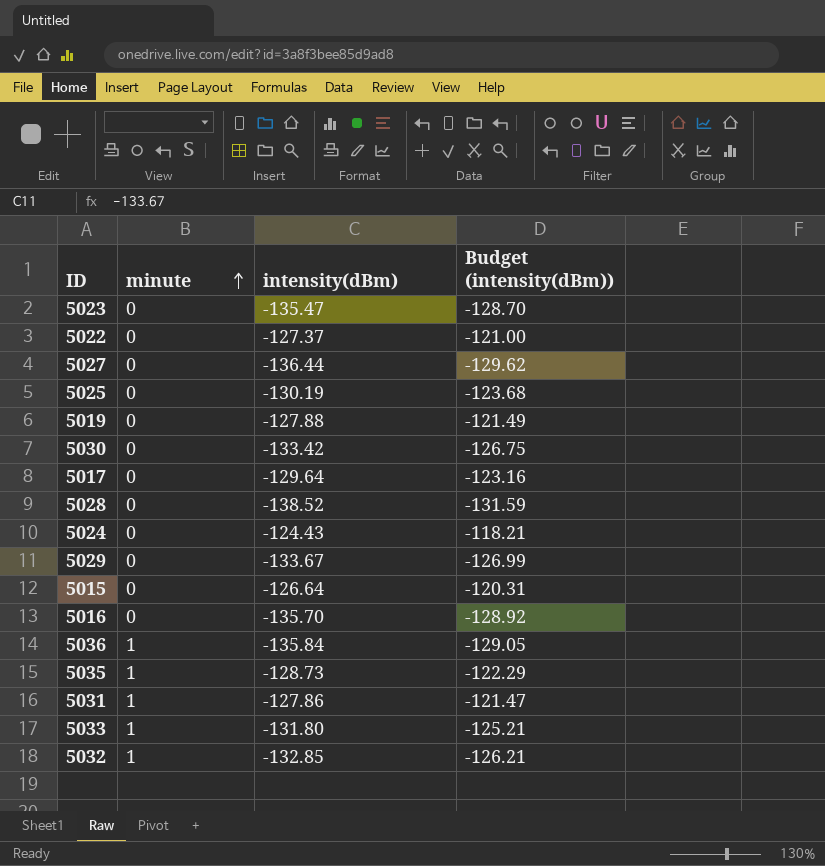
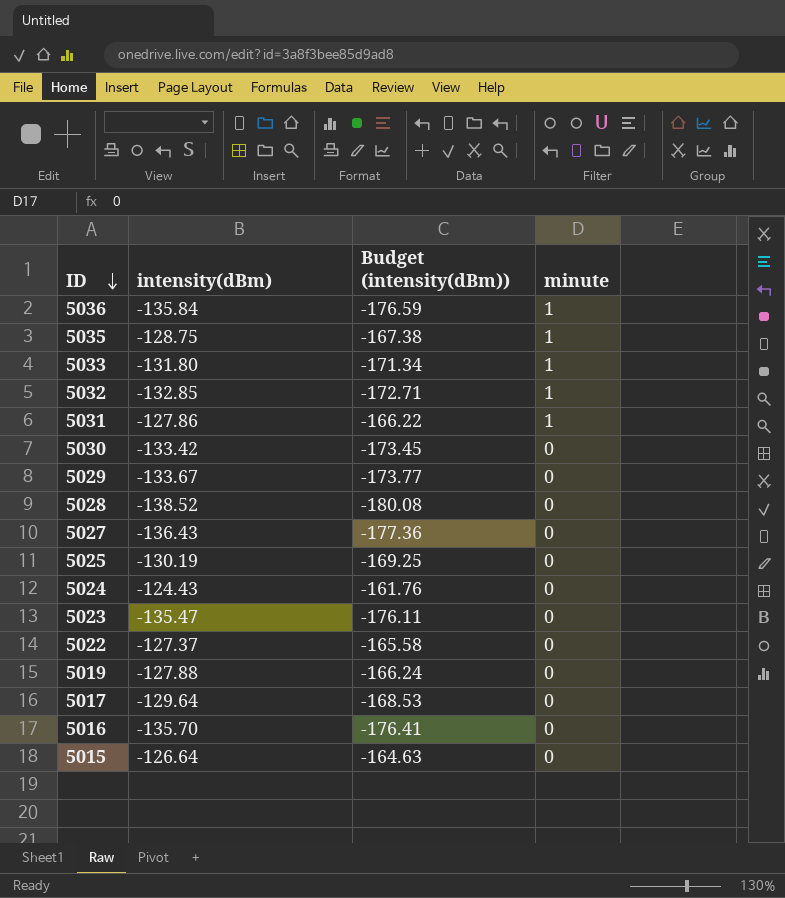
row order: minute ascending -> ID descending
column Budget (intensity(dBm)) | formula: [intensity(dBm)] * 0.95 -> [intensity(dBm)] * 1.3
column minute | position: 2 -> 4
5035 | intensity(dBm): -128.73 -> -128.75
5027 | intensity(dBm): -136.44 -> -136.43

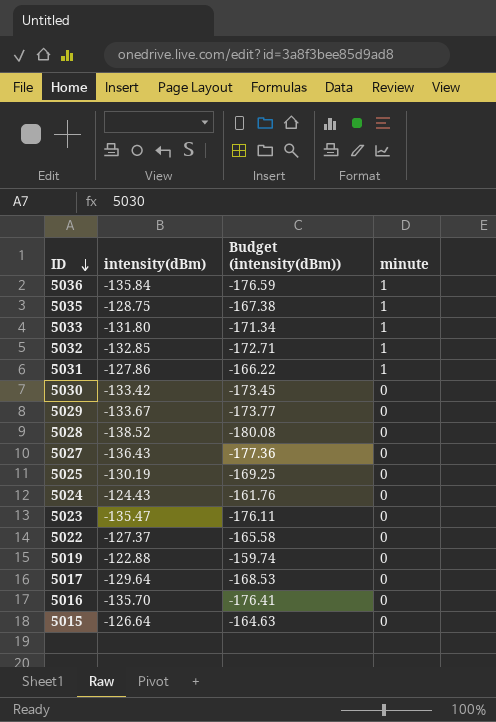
5019 | intensity(dBm): -127.88 -> -122.88
5019 | Budget (intensity(dBm)): -166.24 -> -159.74

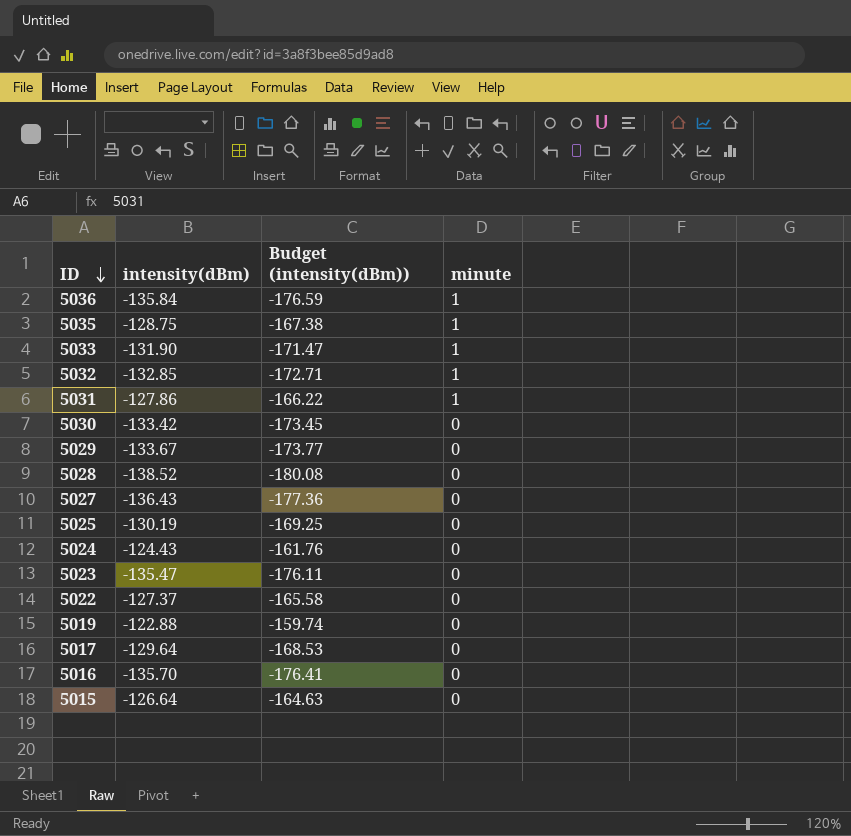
5033 | intensity(dBm): -131.80 -> -131.90
5033 | Budget (intensity(dBm)): -171.34 -> -171.47

